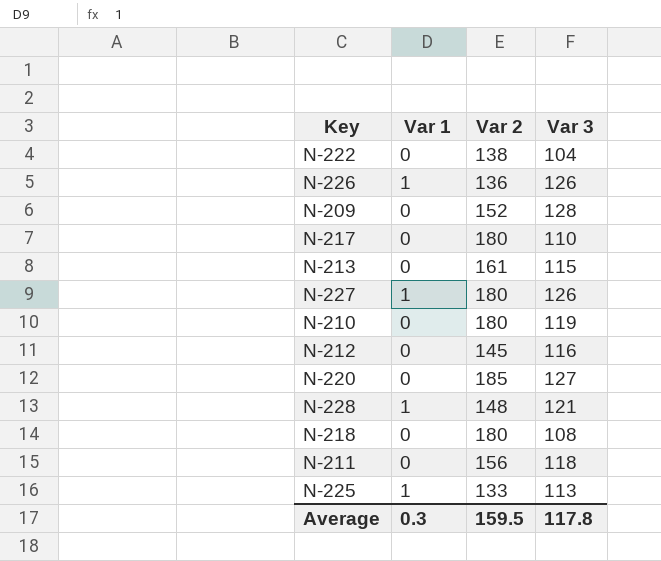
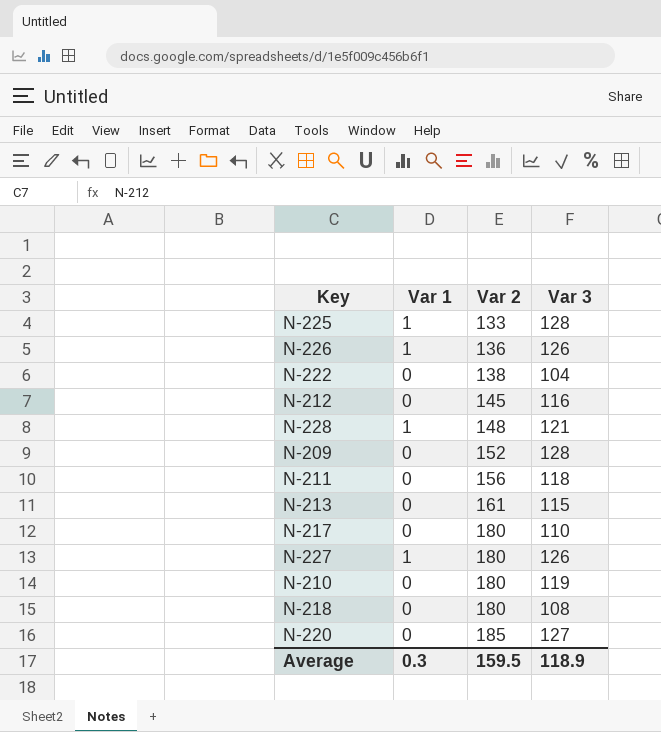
row order: none -> Var 2 ascending
N-225 | Var 3: 113 -> 128
Average | Var 3: 117.8 -> 118.9

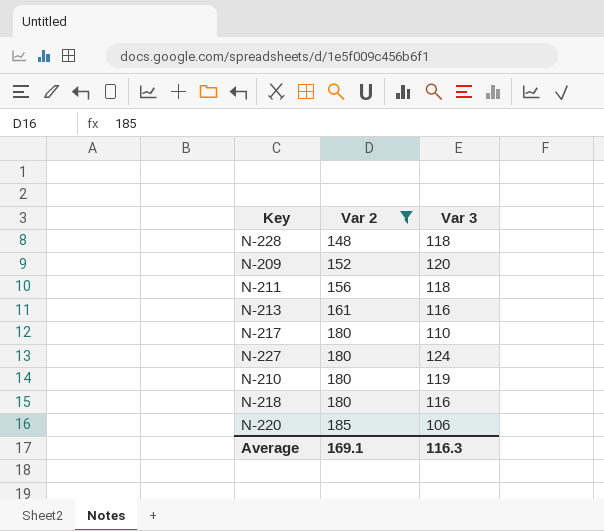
filter: none -> Var 2 >= 148
column Var 1 | position: 2 -> none
N-228 | Var 3: 121 -> 118
N-209 | Var 3: 128 -> 120
N-213 | Var 3: 115 -> 116
N-227 | Var 3: 126 -> 124
N-218 | Var 3: 108 -> 116
N-220 | Var 3: 127 -> 106
Average | Var 2: 159.5 -> 169.1
Average | Var 3: 118.9 -> 116.3

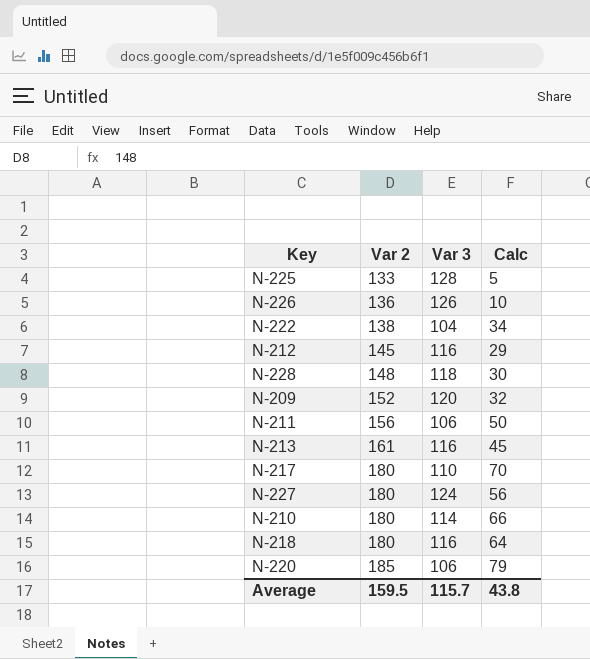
filter: Var 2 >= 148 -> none
column Calc | formula: none -> [Var 2] - [Var 3]
N-211 | Var 3: 118 -> 106
N-210 | Var 3: 119 -> 114
Average | Var 2: 169.1 -> 159.5
Average | Var 3: 116.3 -> 115.7

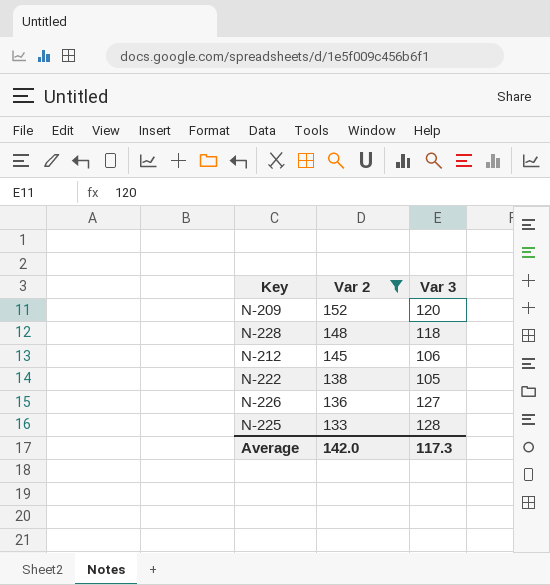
filter: none -> Var 2 <= 152
row order: Var 2 ascending -> Var 2 descending
column Calc | formula: [Var 2] - [Var 3] -> none
N-212 | Var 3: 116 -> 106
N-222 | Var 3: 104 -> 105
N-226 | Var 3: 126 -> 127
Average | Var 2: 159.5 -> 142.0
Average | Var 3: 115.7 -> 117.3

